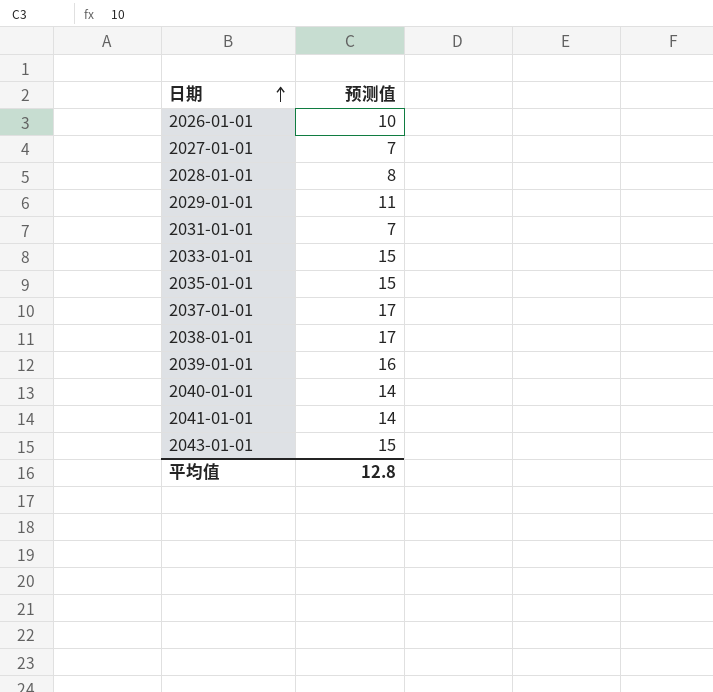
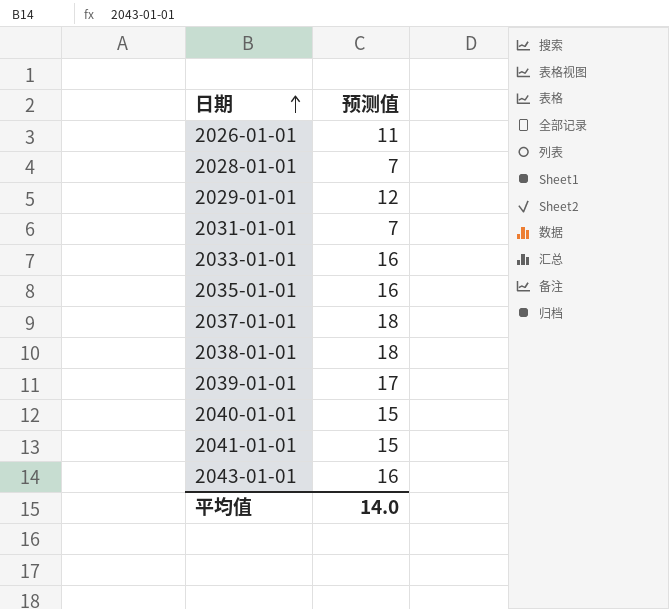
row 2027-01-01: 7 -> none
2026-01-01 | 预测值: 10 -> 11
2028-01-01 | 预测值: 8 -> 7
2029-01-01 | 预测值: 11 -> 12
2033-01-01 | 预测值: 15 -> 16
2035-01-01 | 预测值: 15 -> 16
2037-01-01 | 预测值: 17 -> 18
2038-01-01 | 预测值: 17 -> 18
2039-01-01 | 预测值: 16 -> 17
2040-01-01 | 预测值: 14 -> 15
2041-01-01 | 预测值: 14 -> 15
2043-01-01 | 预测值: 15 -> 16
平均值 | 预测值: 12.8 -> 14.0

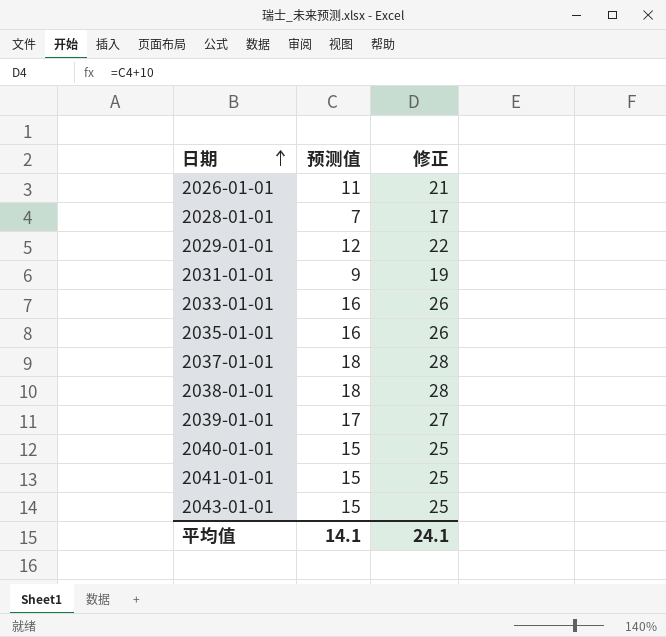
column 修正 | formula: none -> [预测值] + 10
2031-01-01 | 预测值: 7 -> 9
2043-01-01 | 预测值: 16 -> 15
平均值 | 预测值: 14.0 -> 14.1

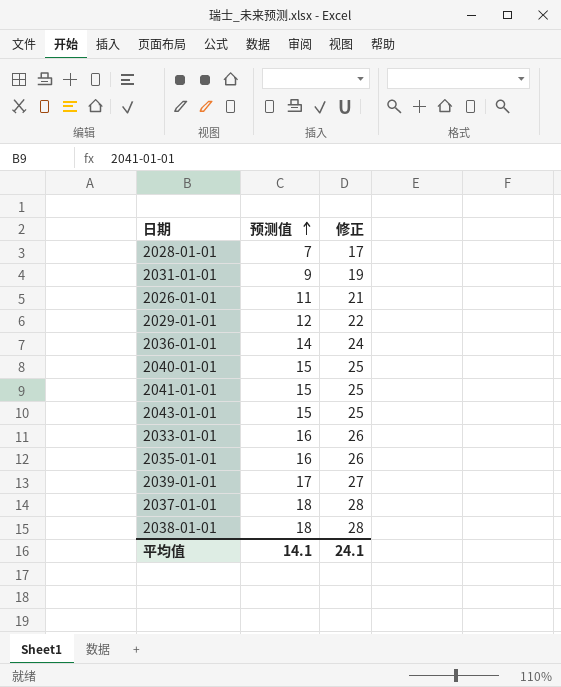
row order: 日期 ascending -> 预测值 ascending
row 2036-01-01: none -> 14 | 24

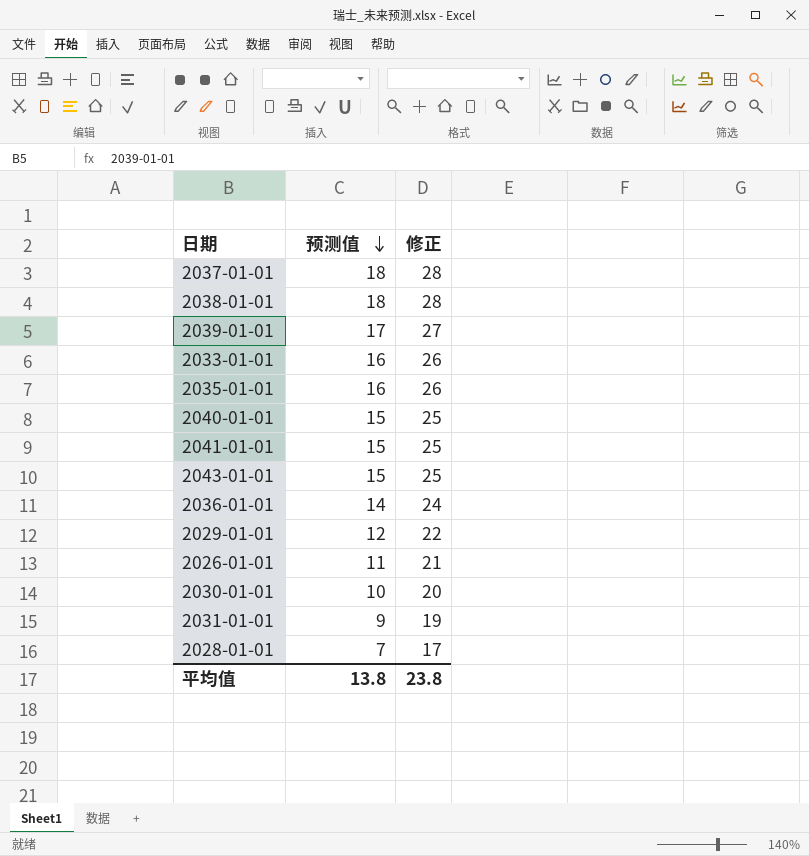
row order: 预测值 ascending -> 预测值 descending
row 2030-01-01: none -> 10 | 20
平均值 | 预测值: 14.1 -> 13.8
平均值 | 修正: 24.1 -> 23.8

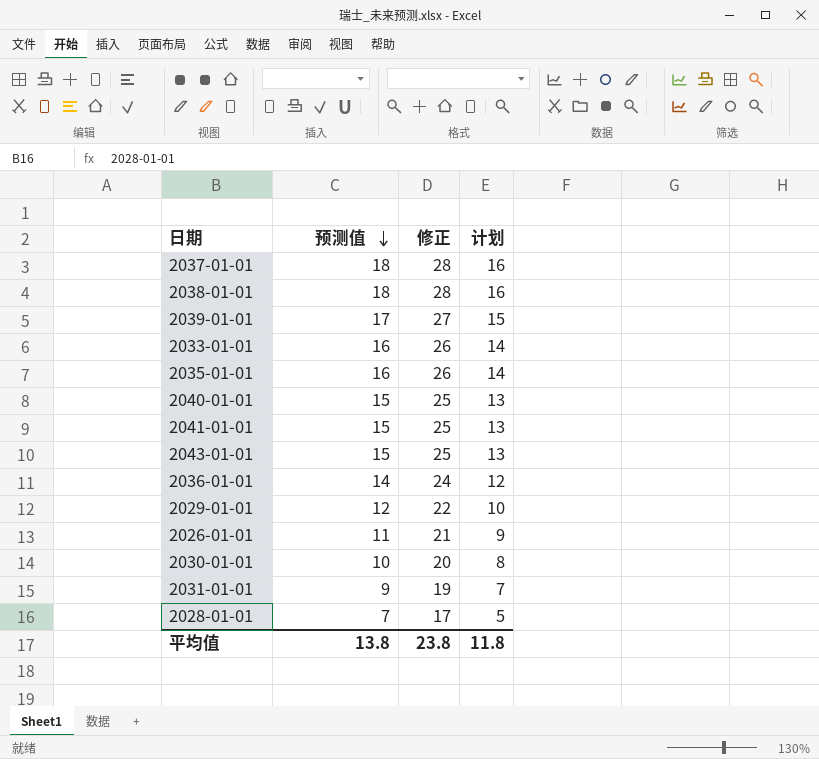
column 计划 | formula: none -> [预测值] - 2

